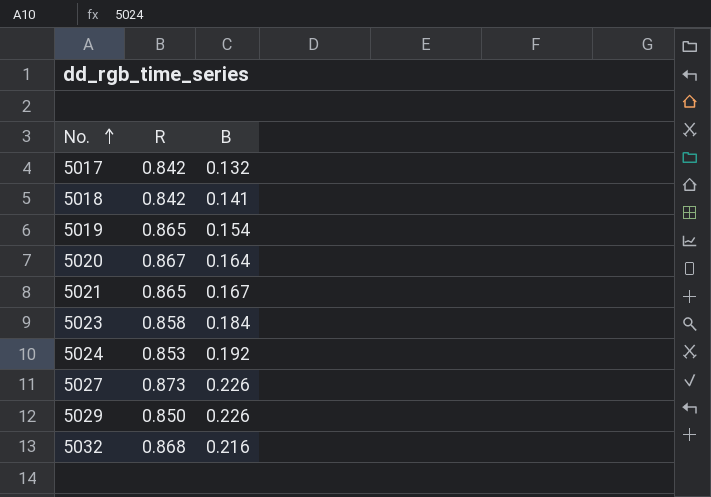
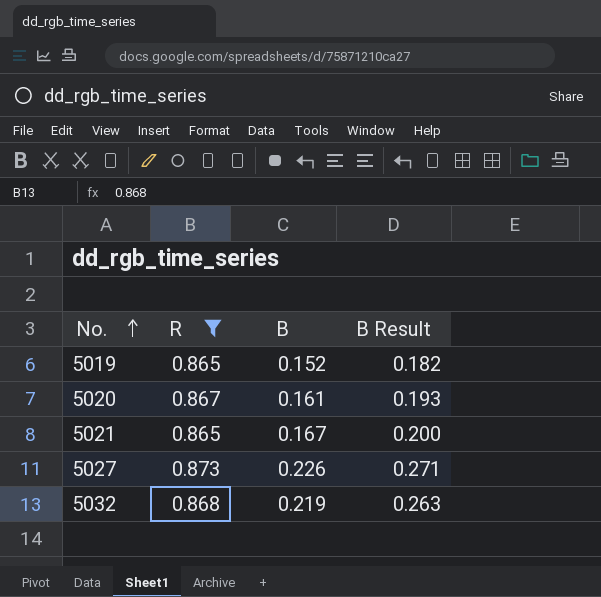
filter: none -> R >= 0.865
column B Result | formula: none -> [B] * 1.2
5019 | B: 0.154 -> 0.152
5020 | B: 0.164 -> 0.161
5032 | B: 0.216 -> 0.219

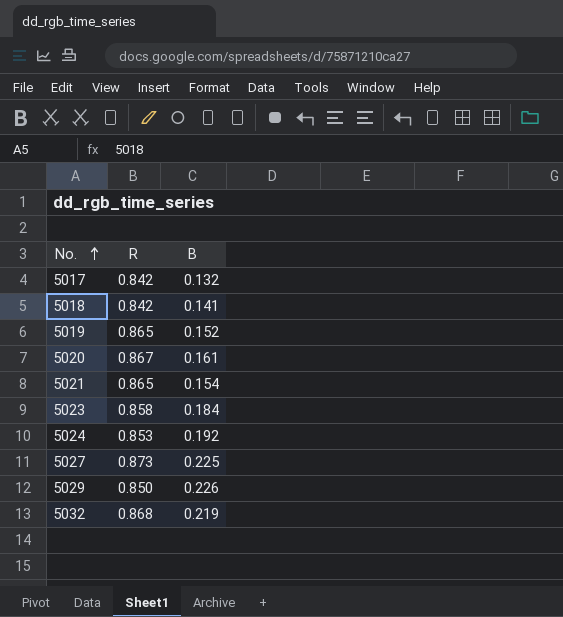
filter: R >= 0.865 -> none
column B Result | formula: [B] * 1.2 -> none
5021 | B: 0.167 -> 0.154
5027 | B: 0.226 -> 0.225

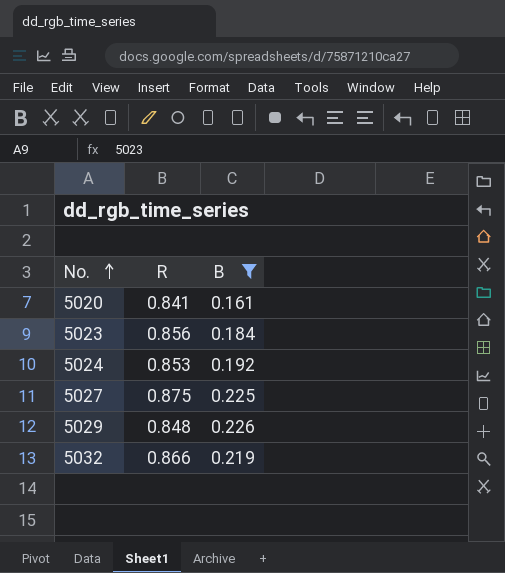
filter: none -> B >= 0.161
5020 | R: 0.867 -> 0.841
5023 | R: 0.858 -> 0.856
5027 | R: 0.873 -> 0.875
5029 | R: 0.850 -> 0.848
5032 | R: 0.868 -> 0.866

